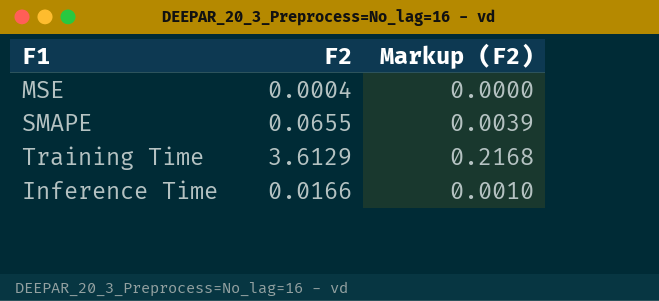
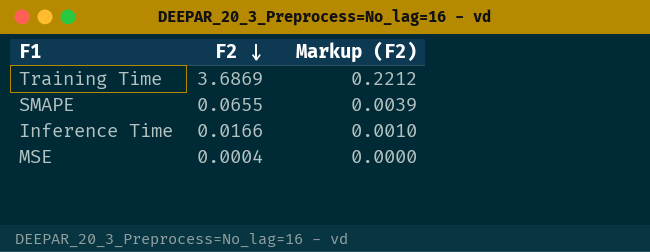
row order: none -> F2 descending
Training Time | F2: 3.6129 -> 3.6869
Training Time | Markup (F2): 0.2168 -> 0.2212

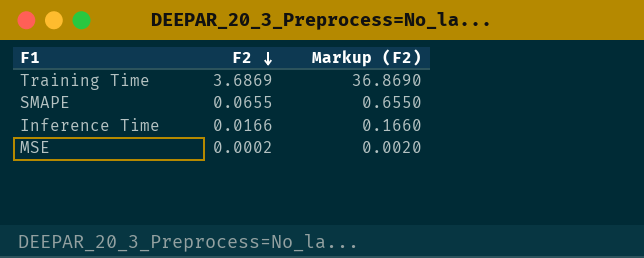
column Markup (F2) | formula: [F2] * 0.06 -> [F2] * 10
MSE | F2: 0.0004 -> 0.0002

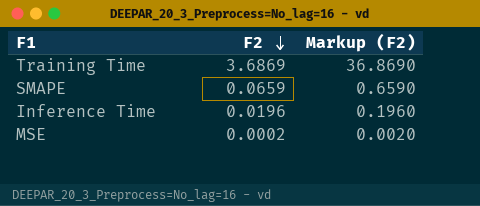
SMAPE | F2: 0.0655 -> 0.0659
SMAPE | Markup (F2): 0.6550 -> 0.6590
Inference Time | F2: 0.0166 -> 0.0196
Inference Time | Markup (F2): 0.1660 -> 0.1960

